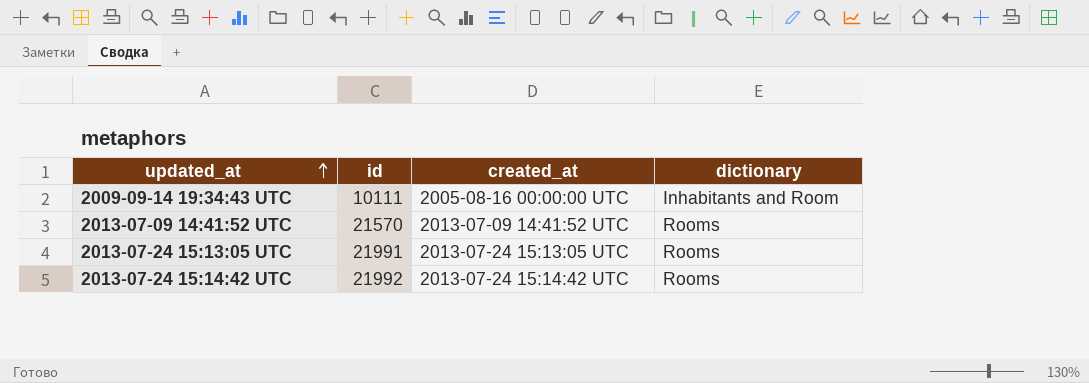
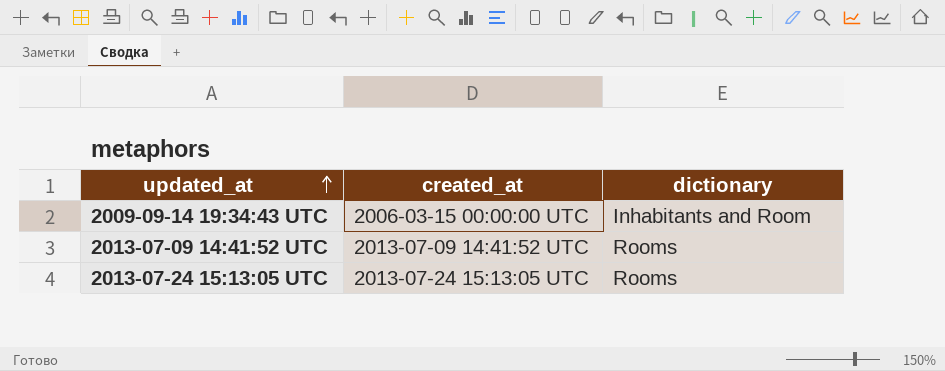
column id | position: 2 -> none
row 2013-07-24 15:14:42 UTC: 21992 | 2013-07-24 15:14:42 UTC | Rooms -> none
2009-09-14 19:34:43 UTC | created_at: 2005-08-16 00:00:00 UTC -> 2006-03-15 00:00:00 UTC

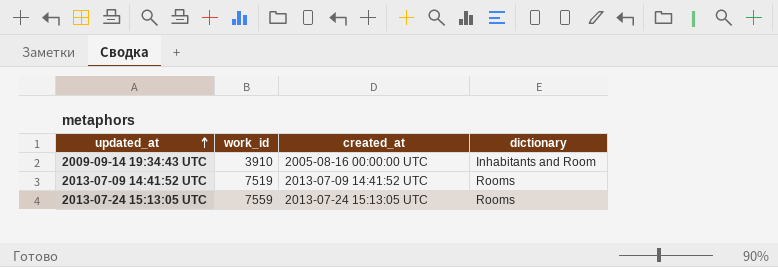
column work_id | position: none -> 2
2009-09-14 19:34:43 UTC | created_at: 2006-03-15 00:00:00 UTC -> 2005-08-16 00:00:00 UTC

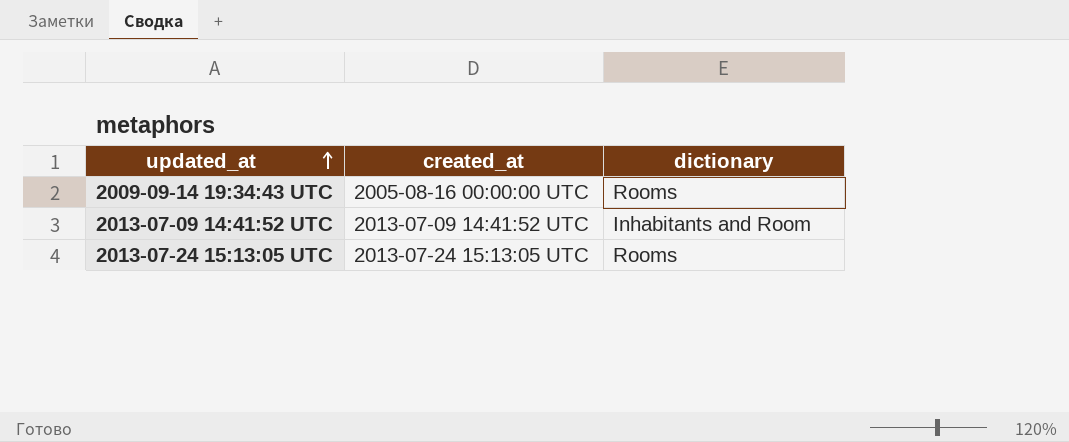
column work_id | position: 2 -> none
2009-09-14 19:34:43 UTC | dictionary: Inhabitants and Room -> Rooms
2013-07-09 14:41:52 UTC | dictionary: Rooms -> Inhabitants and Room

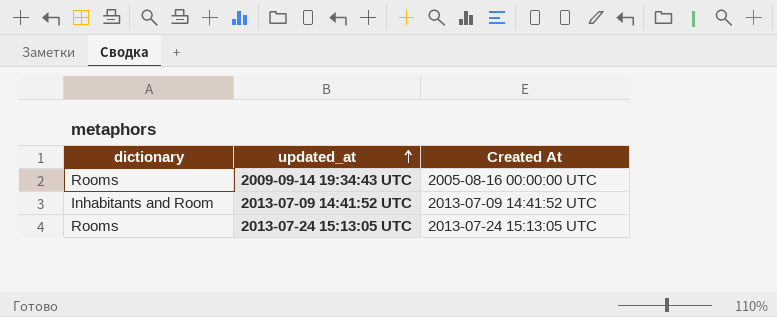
column dictionary | position: 3 -> 1
column name: created_at -> Created At

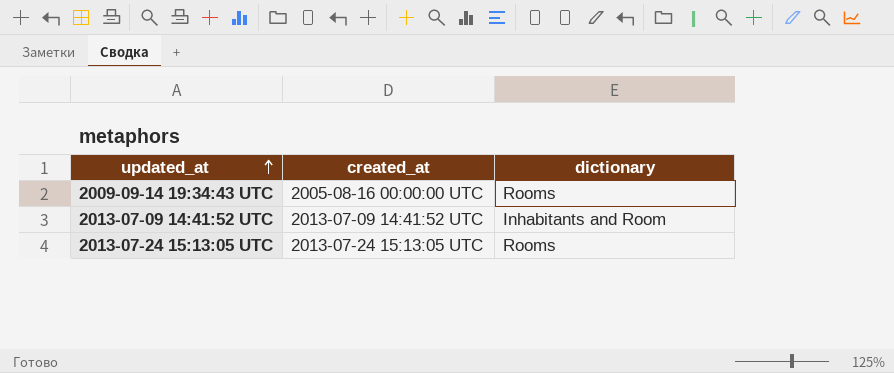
column name: Created At -> created_at
column dictionary | position: 1 -> 3

